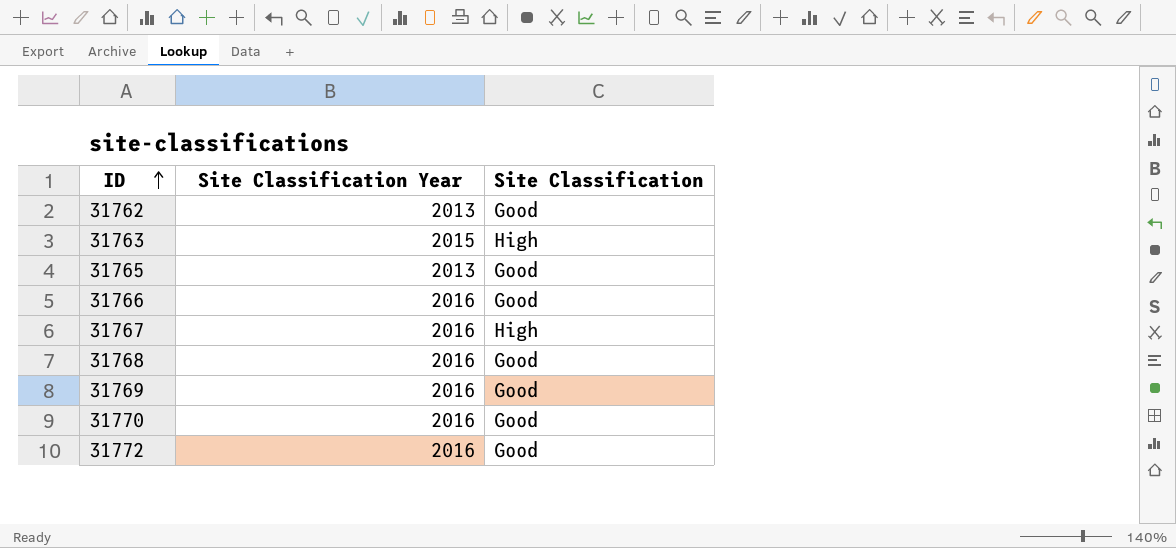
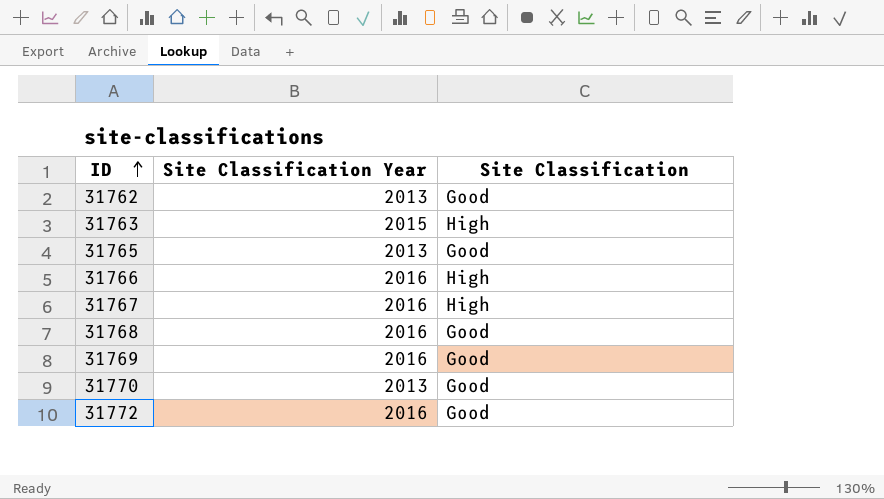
31766 | Site Classification: Good -> High
31770 | Site Classification Year: 2016 -> 2013

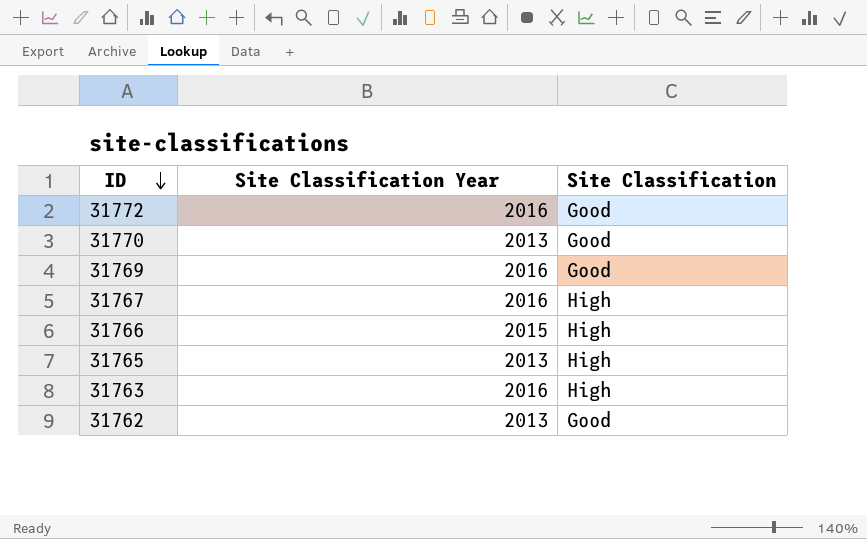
row order: ID ascending -> ID descending
row 31768: 2016 | Good -> none
31766 | Site Classification Year: 2016 -> 2015
31765 | Site Classification: Good -> High
31763 | Site Classification Year: 2015 -> 2016

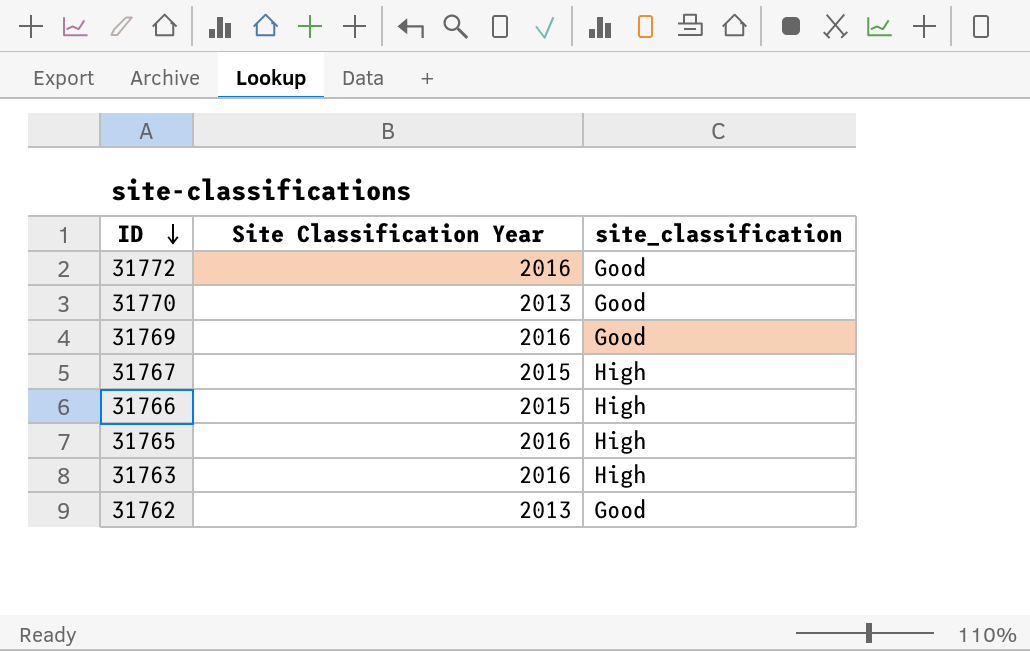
column name: Site Classification -> site_classification
31767 | Site Classification Year: 2016 -> 2015
31765 | Site Classification Year: 2013 -> 2016

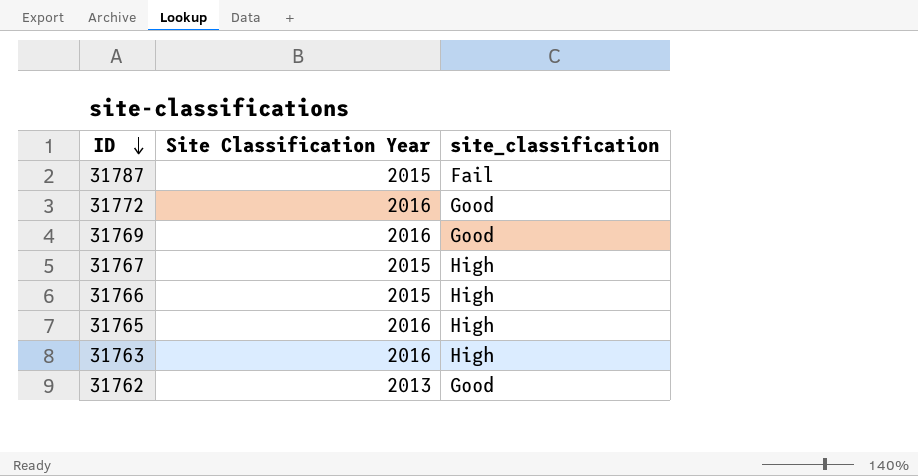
row 31770: 2013 | Good -> none
row 31787: none -> 2015 | Fail

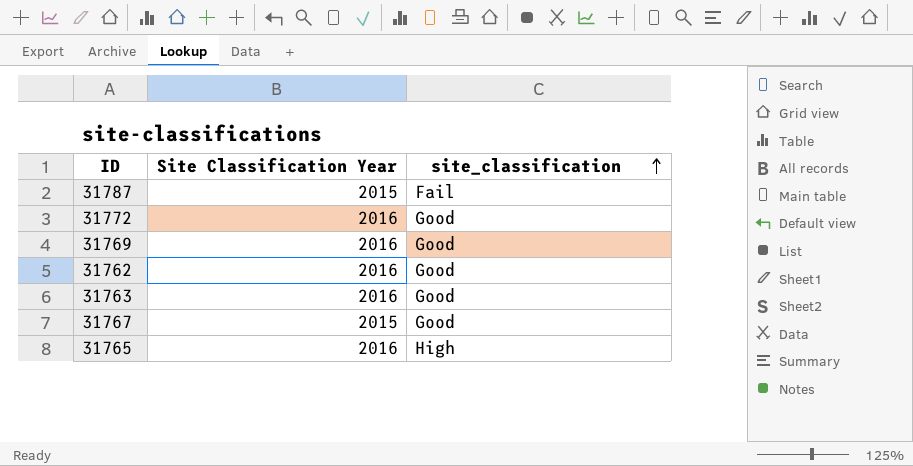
row order: ID descending -> site_classification ascending
row 31766: 2015 | High -> none
31762 | Site Classification Year: 2013 -> 2016
31763 | site_classification: High -> Good
31767 | site_classification: High -> Good

